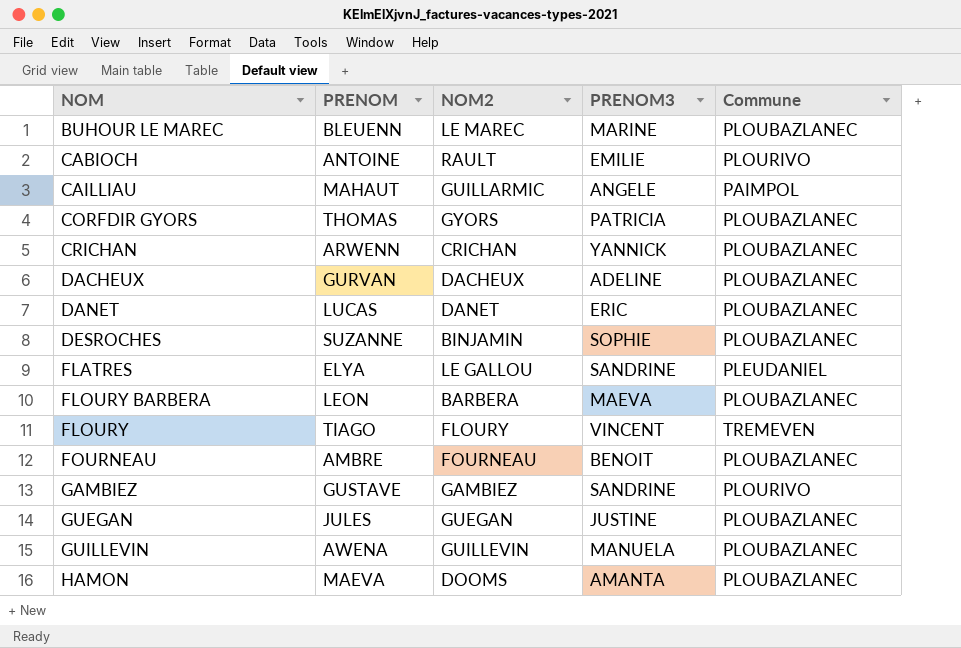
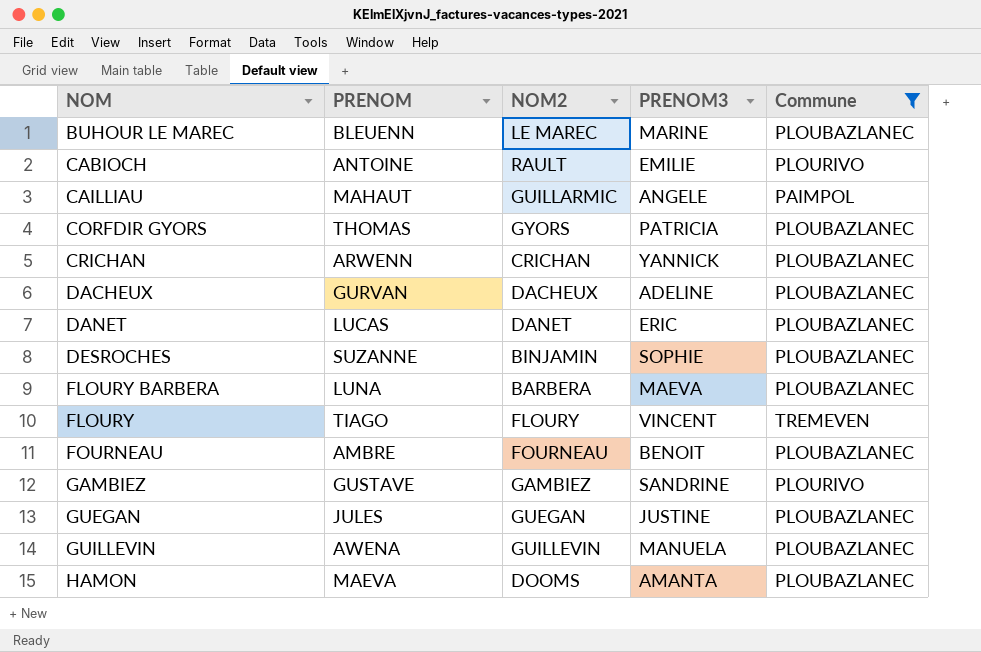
filter: none -> Commune != PLEUDANIEL
FLOURY BARBERA | PRENOM: LEON -> LUNA

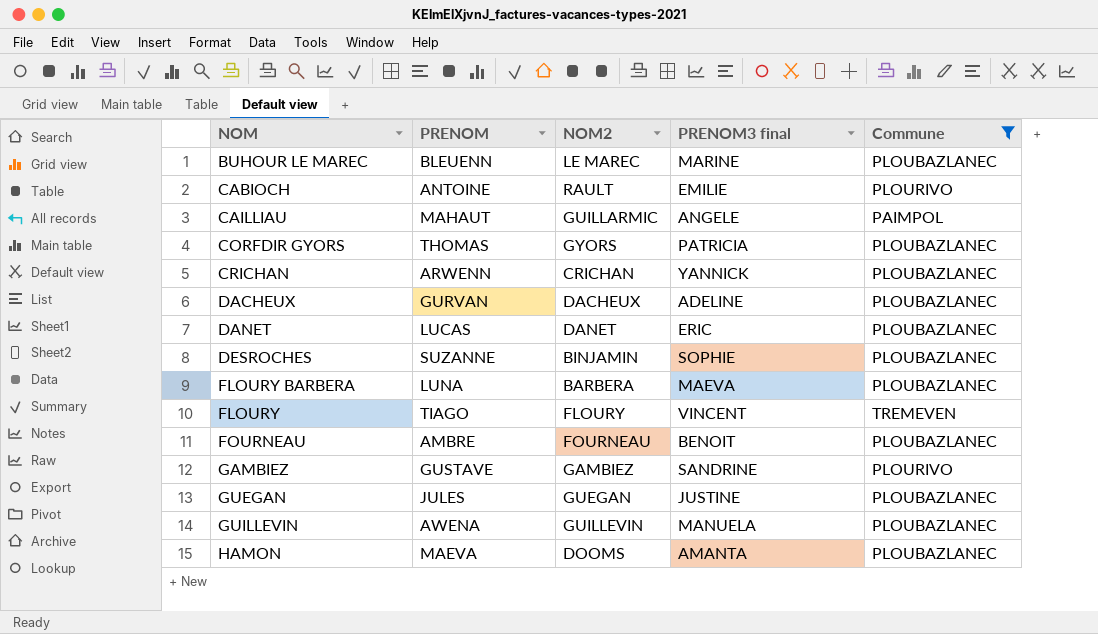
column name: PRENOM3 -> PRENOM3 final

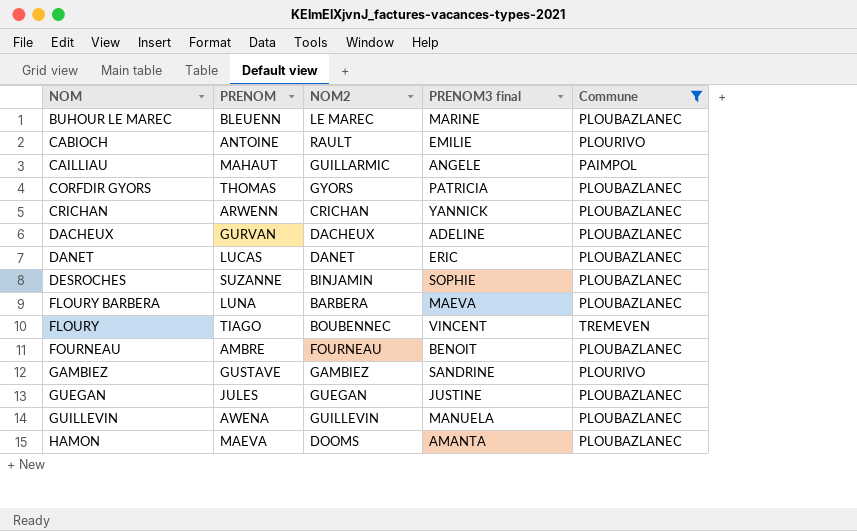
FLOURY | NOM2: FLOURY -> BOUBENNEC

